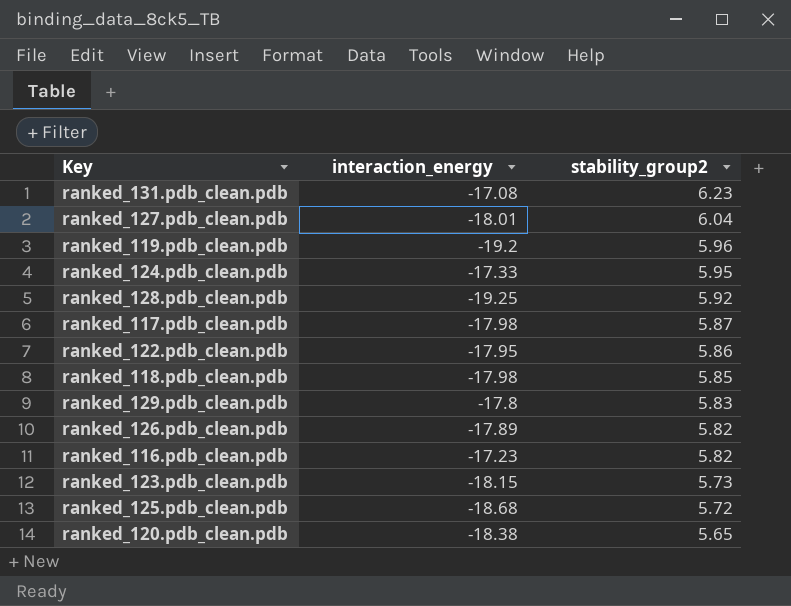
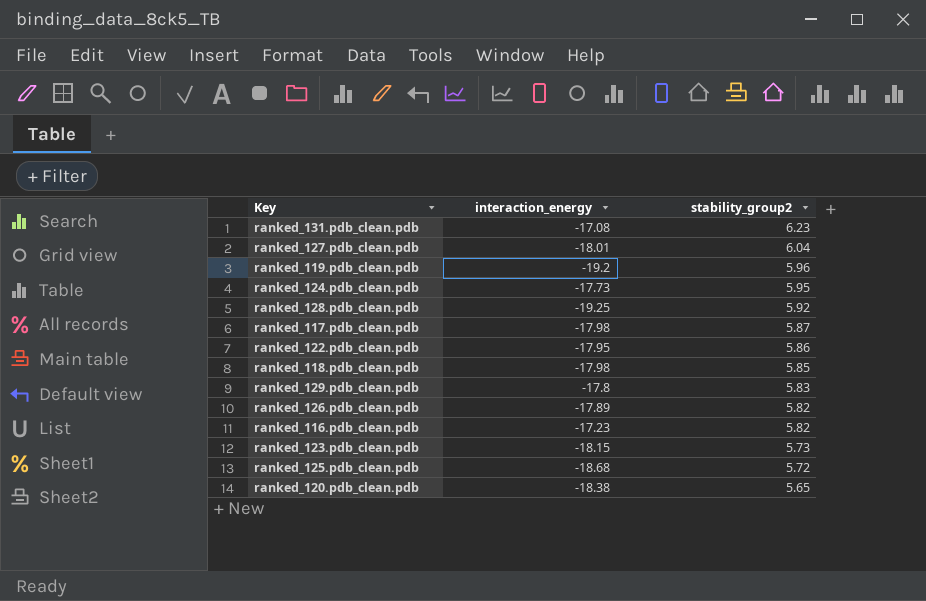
ranked_124.pdb_clean.pdb | interaction_energy: -17.33 -> -17.73

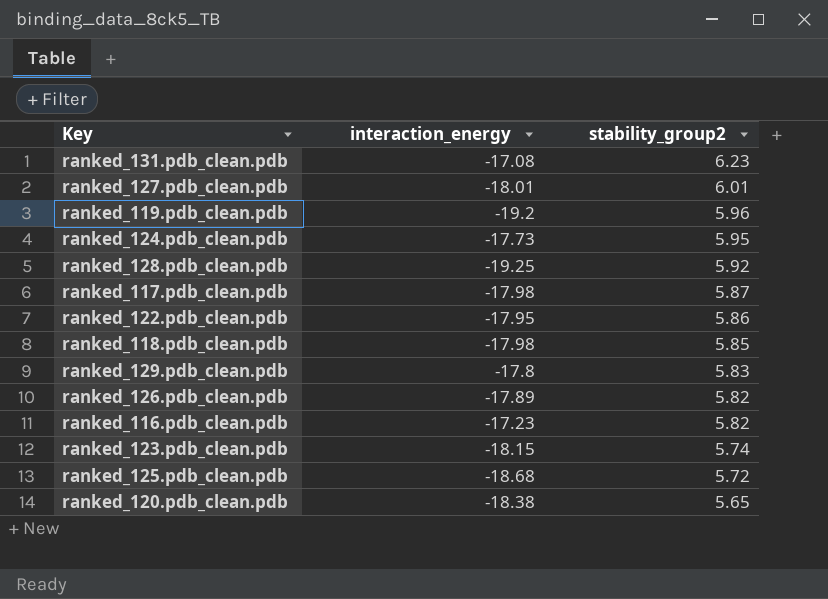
ranked_127.pdb_clean.pdb | stability_group2: 6.04 -> 6.01
ranked_123.pdb_clean.pdb | stability_group2: 5.73 -> 5.74

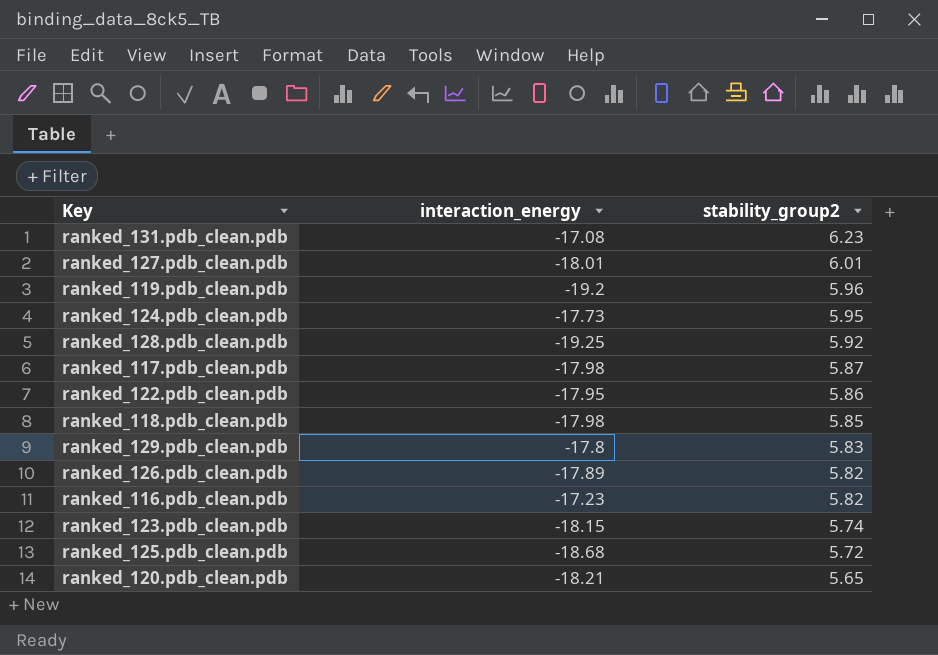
ranked_120.pdb_clean.pdb | interaction_energy: -18.38 -> -18.21

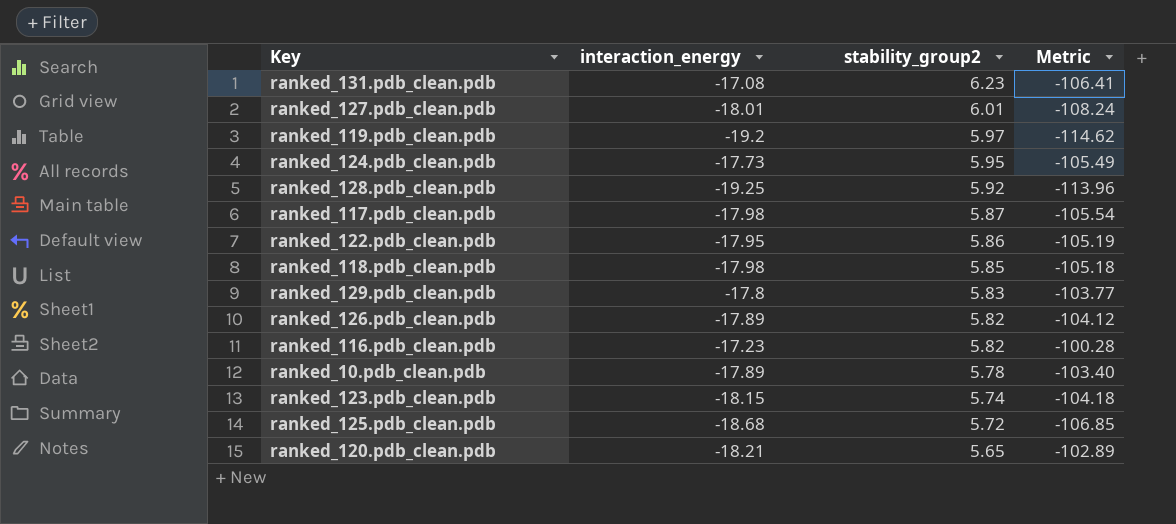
column Metric | formula: none -> [interaction_energy] * [stability_group2]
ranked_119.pdb_clean.pdb | stability_group2: 5.96 -> 5.97
row ranked_10.pdb_clean.pdb: none -> -17.89 | 5.78 | -103.40

